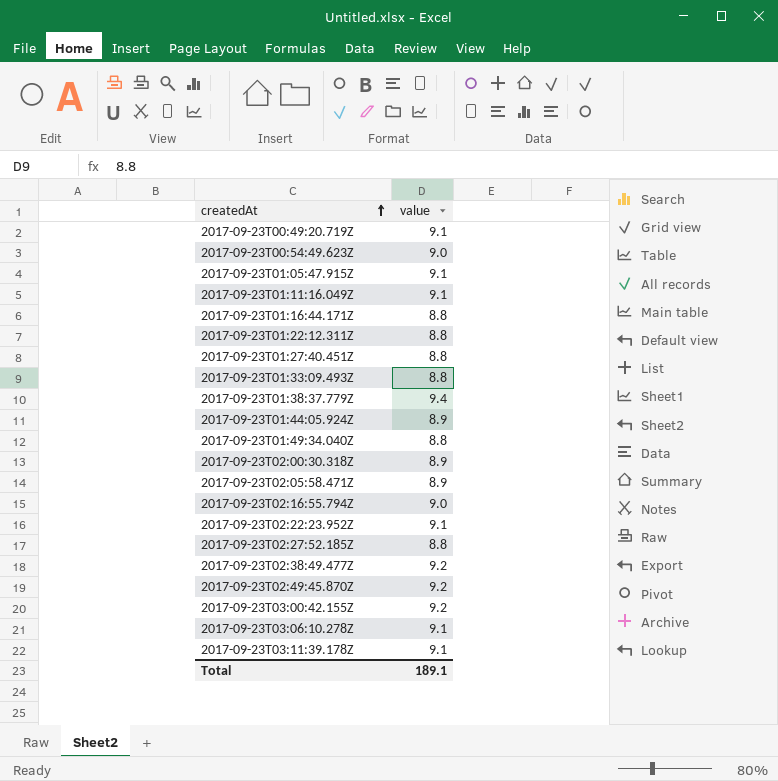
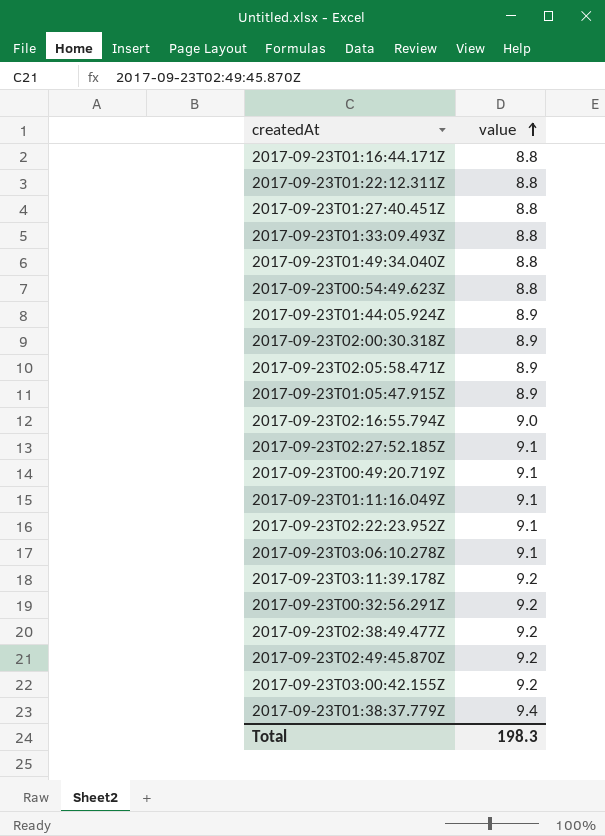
row order: createdAt ascending -> value ascending
2017-09-23T00:54:49.623Z | value: 9.0 -> 8.8
2017-09-23T01:05:47.915Z | value: 9.1 -> 8.9
2017-09-23T02:27:52.185Z | value: 8.8 -> 9.1
2017-09-23T03:11:39.178Z | value: 9.1 -> 9.2
row 2017-09-23T00:32:56.291Z: none -> 9.2
Total | value: 189.1 -> 198.3

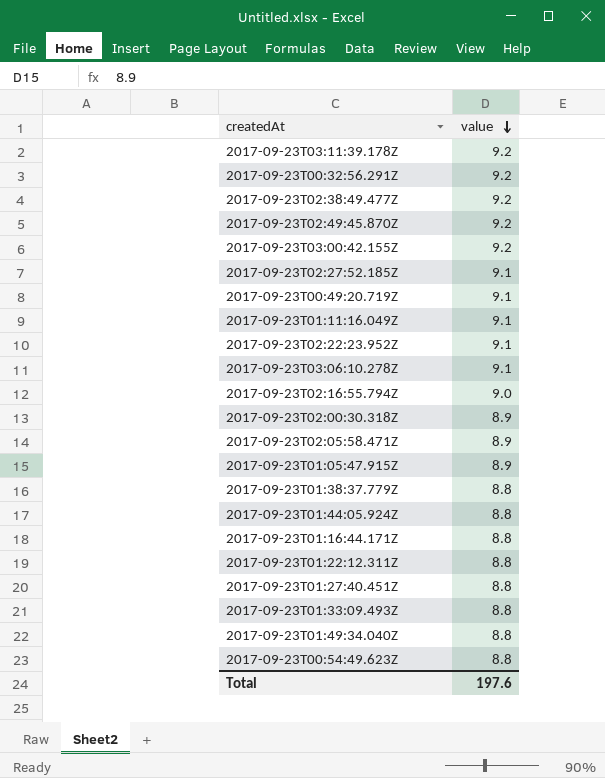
row order: value ascending -> value descending
2017-09-23T01:38:37.779Z | value: 9.4 -> 8.8
2017-09-23T01:44:05.924Z | value: 8.9 -> 8.8
Total | value: 198.3 -> 197.6

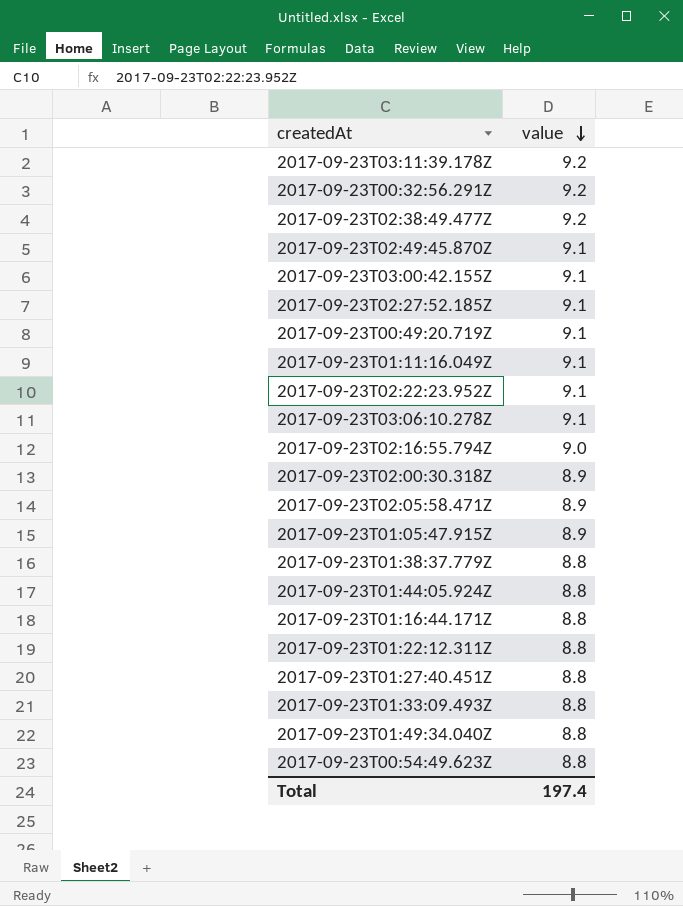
2017-09-23T02:49:45.870Z | value: 9.2 -> 9.1
2017-09-23T03:00:42.155Z | value: 9.2 -> 9.1
Total | value: 197.6 -> 197.4

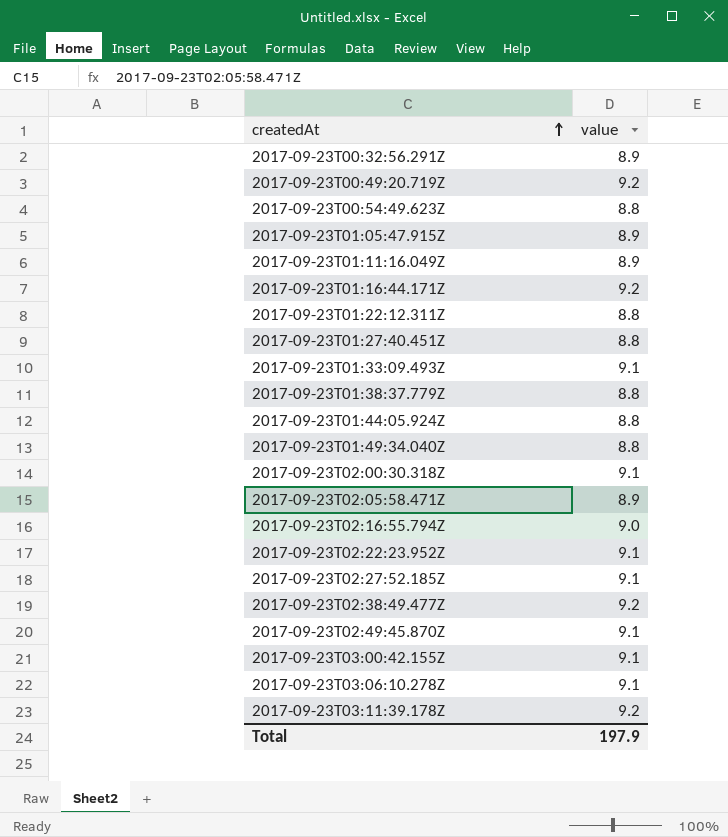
row order: value descending -> createdAt ascending
2017-09-23T00:32:56.291Z | value: 9.2 -> 8.9
2017-09-23T00:49:20.719Z | value: 9.1 -> 9.2
2017-09-23T01:11:16.049Z | value: 9.1 -> 8.9
2017-09-23T01:16:44.171Z | value: 8.8 -> 9.2
2017-09-23T01:33:09.493Z | value: 8.8 -> 9.1
2017-09-23T02:00:30.318Z | value: 8.9 -> 9.1
Total | value: 197.4 -> 197.9

